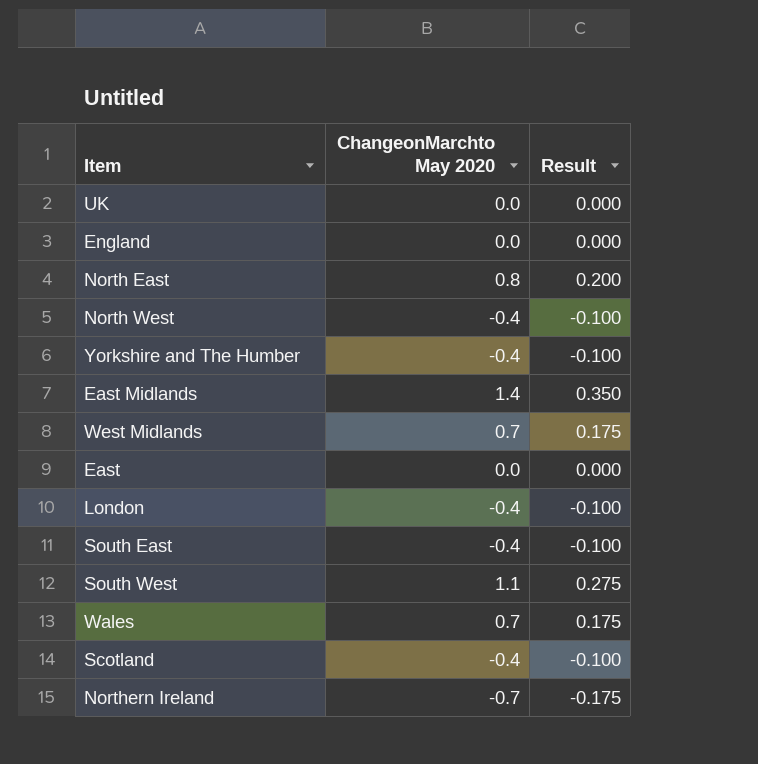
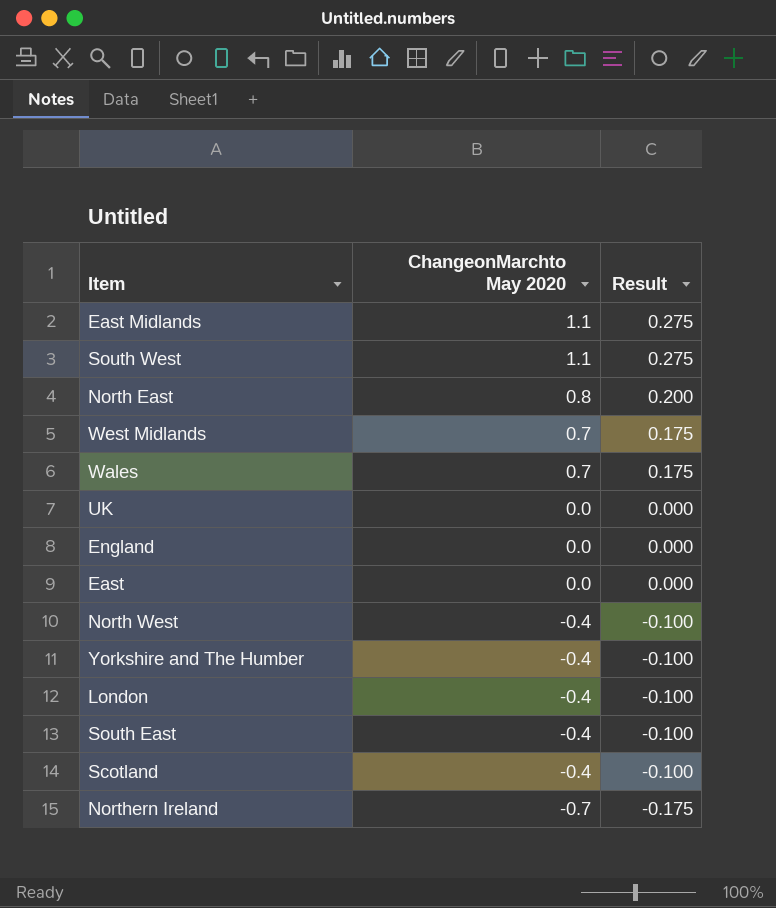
row order: none -> ChangeonMarchto May 2020 descending
East Midlands | ChangeonMarchto May 2020: 1.4 -> 1.1
East Midlands | Result: 0.350 -> 0.275

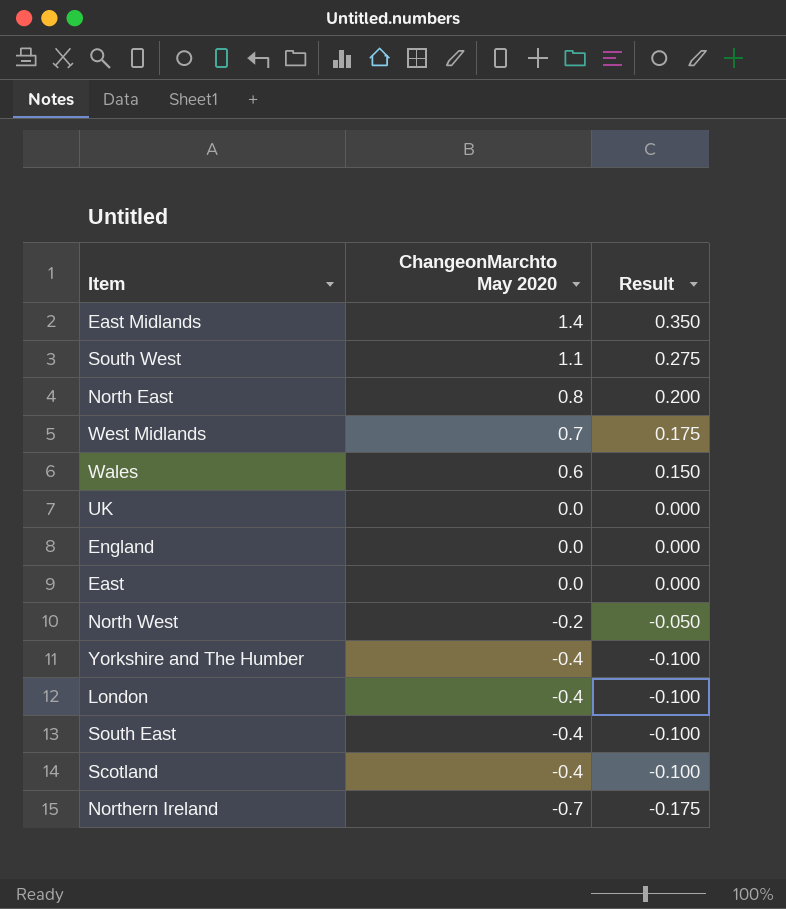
East Midlands | ChangeonMarchto May 2020: 1.1 -> 1.4
East Midlands | Result: 0.275 -> 0.350
Wales | ChangeonMarchto May 2020: 0.7 -> 0.6
Wales | Result: 0.175 -> 0.150
North West | ChangeonMarchto May 2020: -0.4 -> -0.2
North West | Result: -0.100 -> -0.050

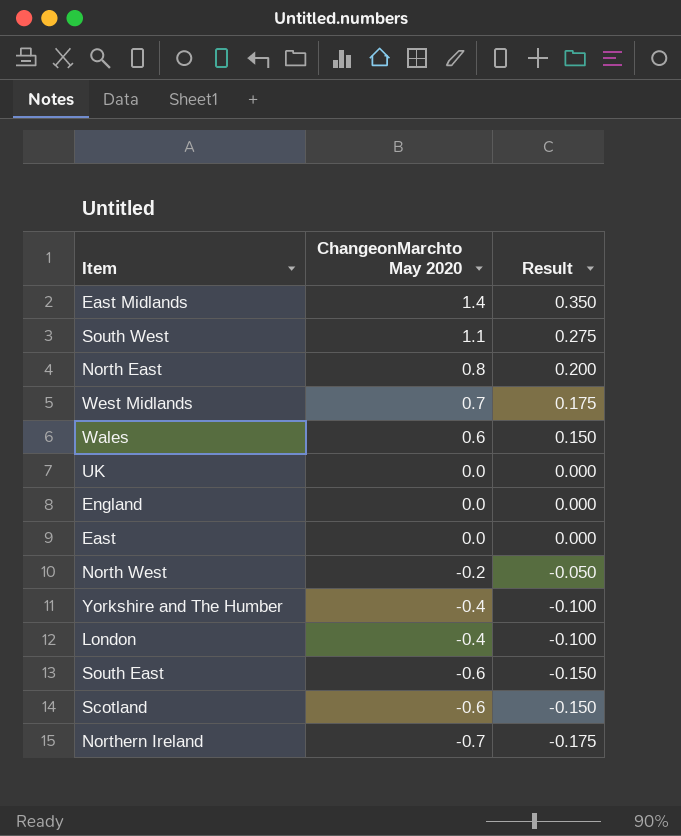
South East | ChangeonMarchto May 2020: -0.4 -> -0.6
South East | Result: -0.100 -> -0.150
Scotland | ChangeonMarchto May 2020: -0.4 -> -0.6
Scotland | Result: -0.100 -> -0.150

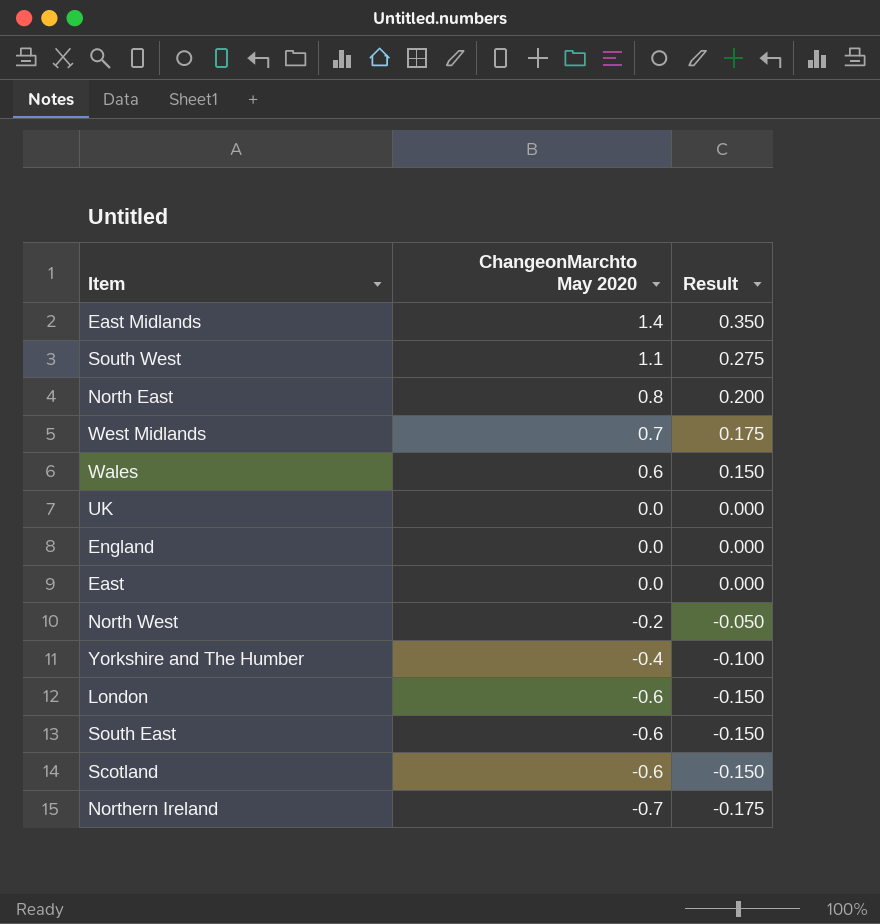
London | ChangeonMarchto May 2020: -0.4 -> -0.6
London | Result: -0.100 -> -0.150

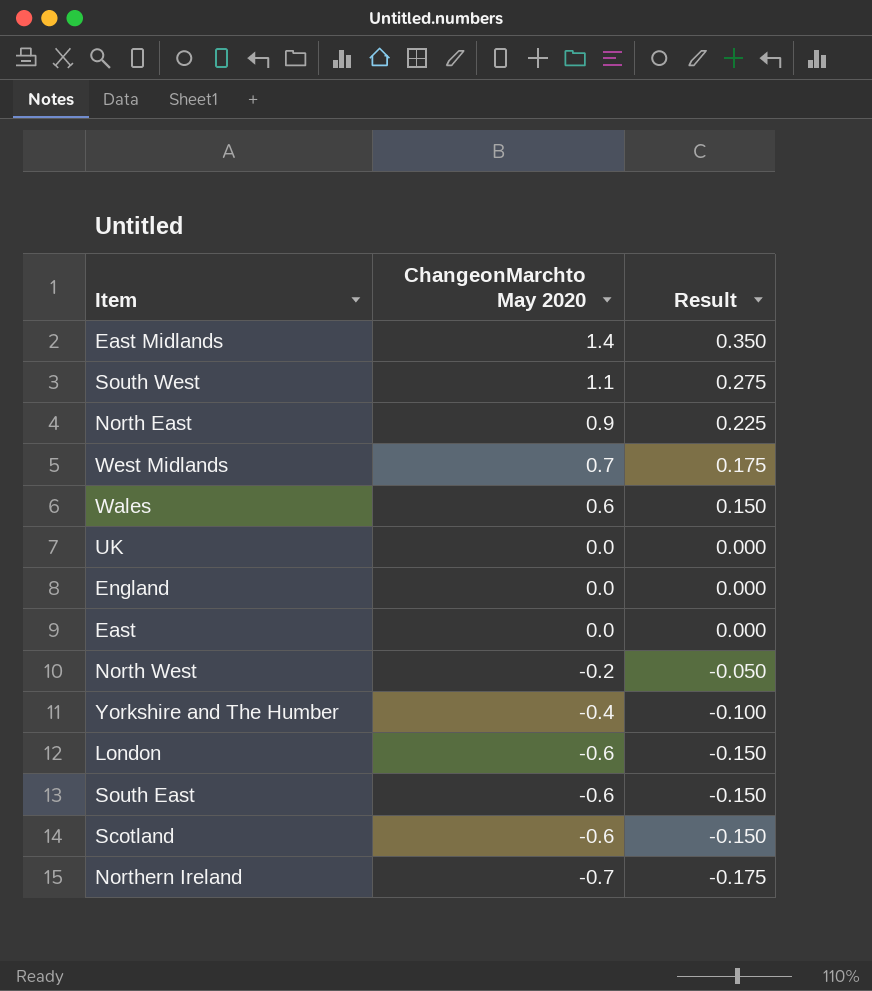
North East | ChangeonMarchto May 2020: 0.8 -> 0.9
North East | Result: 0.200 -> 0.225

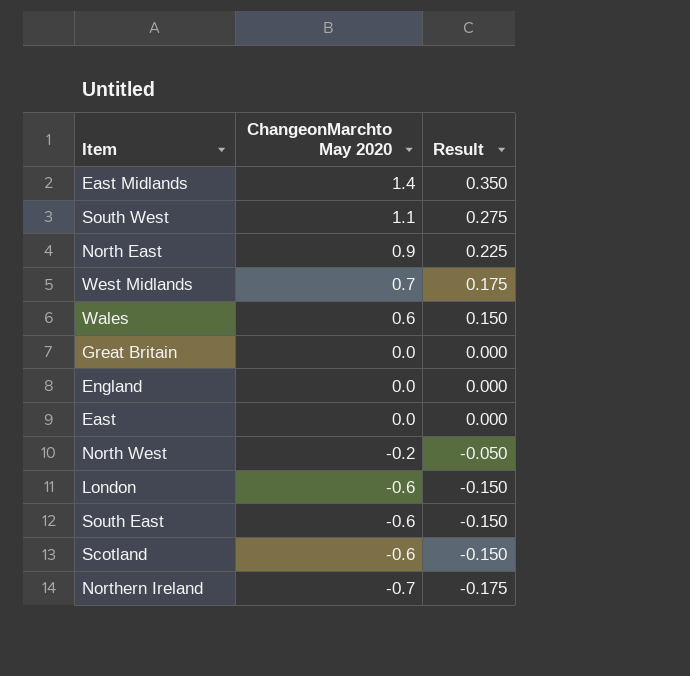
row UK: 0.0 | 0.000 -> none
row Yorkshire and The Humber: -0.4 | -0.100 -> none
row Great Britain: none -> 0.0 | 0.000

